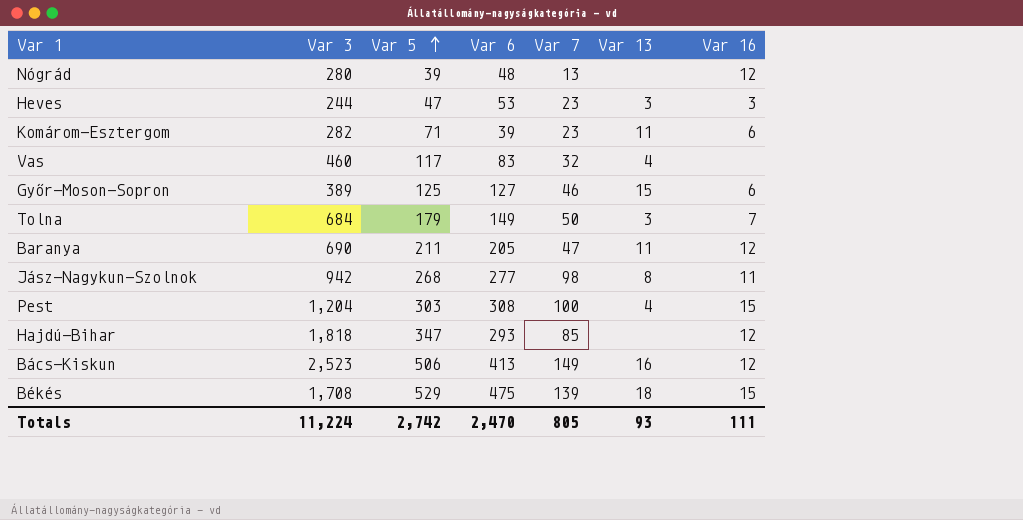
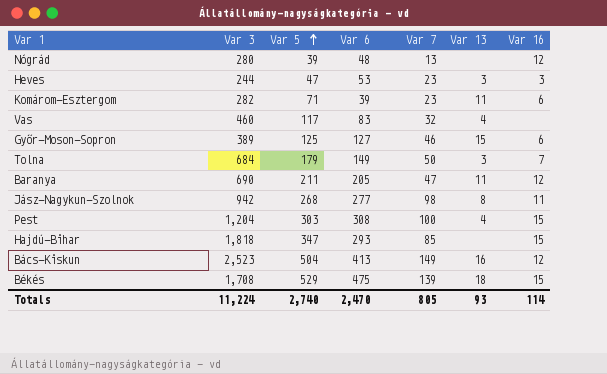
Hajdú-Bihar | Var 16: 12 -> 15
Bács-Kiskun | Var 5: 506 -> 504
Totals | Var 5: 2,742 -> 2,740
Totals | Var 16: 111 -> 114

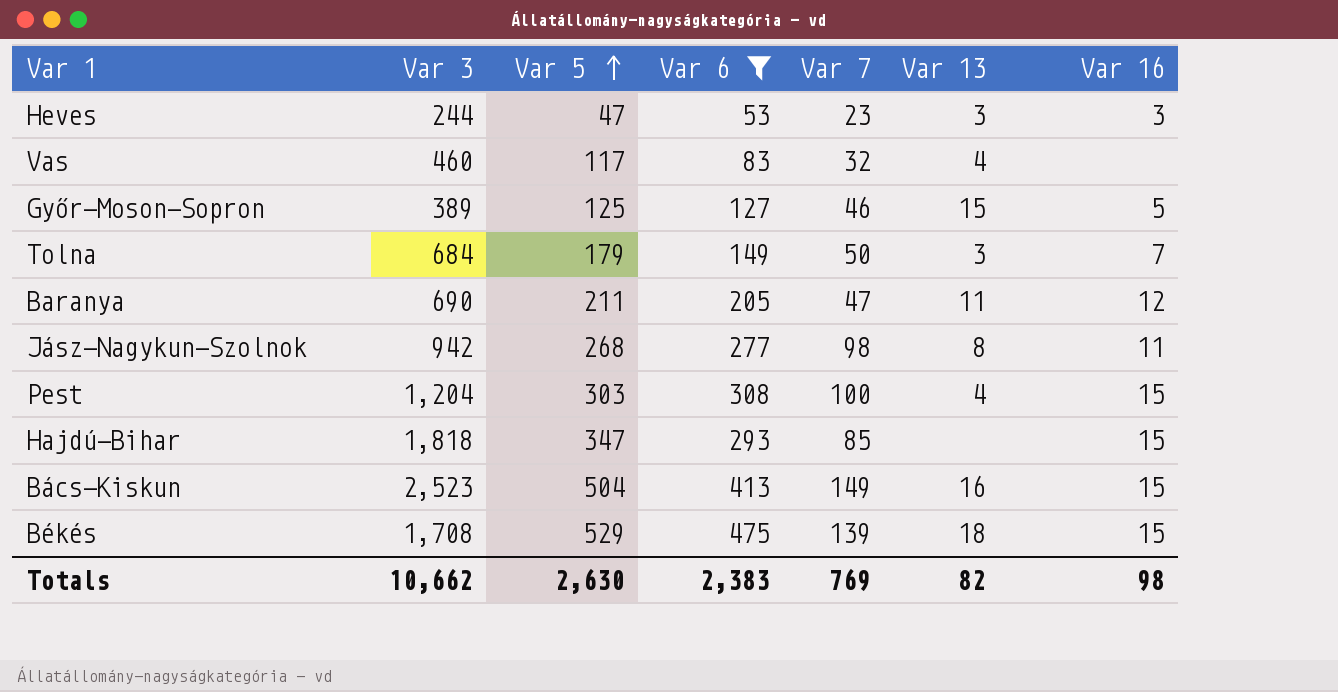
filter: none -> Var 6 >= 53
Győr-Moson-Sopron | Var 16: 6 -> 5
Bács-Kiskun | Var 16: 12 -> 15
Totals | Var 3: 11,224 -> 10,662
Totals | Var 5: 2,740 -> 2,630
Totals | Var 6: 2,470 -> 2,383
Totals | Var 7: 805 -> 769
Totals | Var 13: 93 -> 82
Totals | Var 16: 114 -> 98

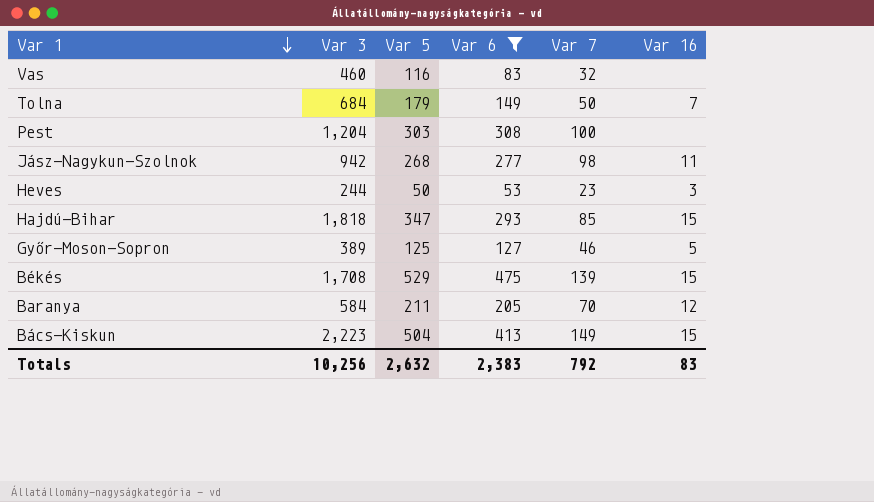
row order: Var 5 ascending -> Var 1 descending
column Var 13 | position: 6 -> none
Vas | Var 5: 117 -> 116
Pest | Var 16: 15 -> none
Heves | Var 5: 47 -> 50
Baranya | Var 3: 690 -> 584
Baranya | Var 7: 47 -> 70
Bács-Kiskun | Var 3: 2,523 -> 2,223
Totals | Var 3: 10,662 -> 10,256
Totals | Var 5: 2,630 -> 2,632
Totals | Var 7: 769 -> 792
Totals | Var 16: 98 -> 83

